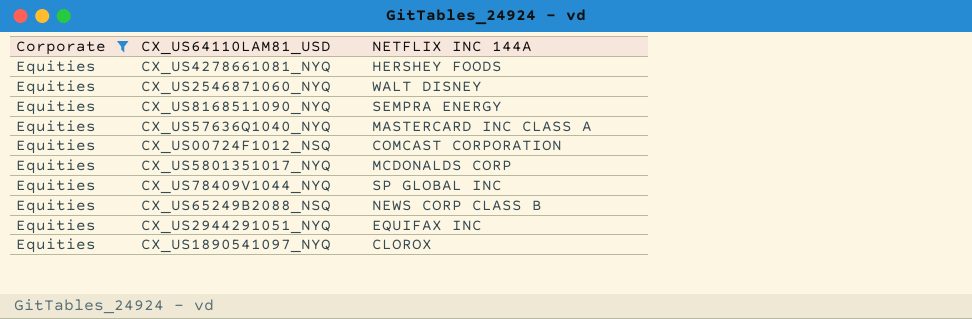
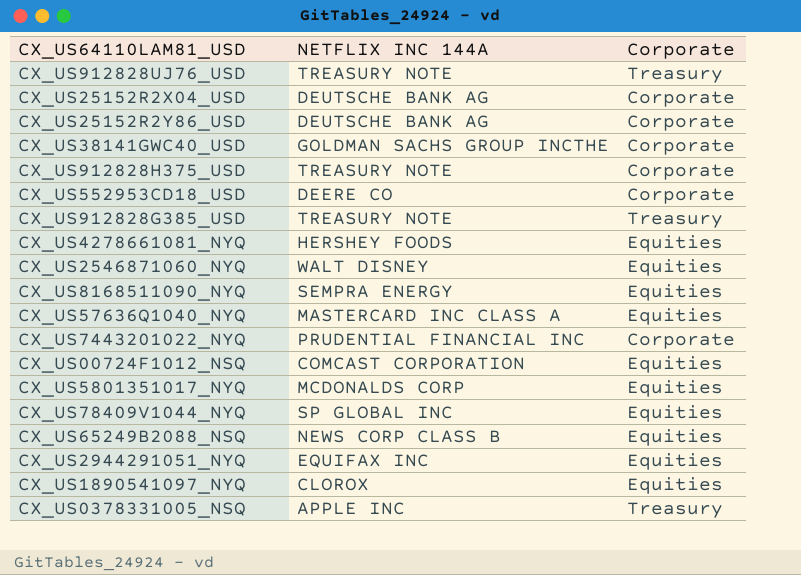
filter: Corporate = Equities -> none
column Corporate | position: 1 -> 3

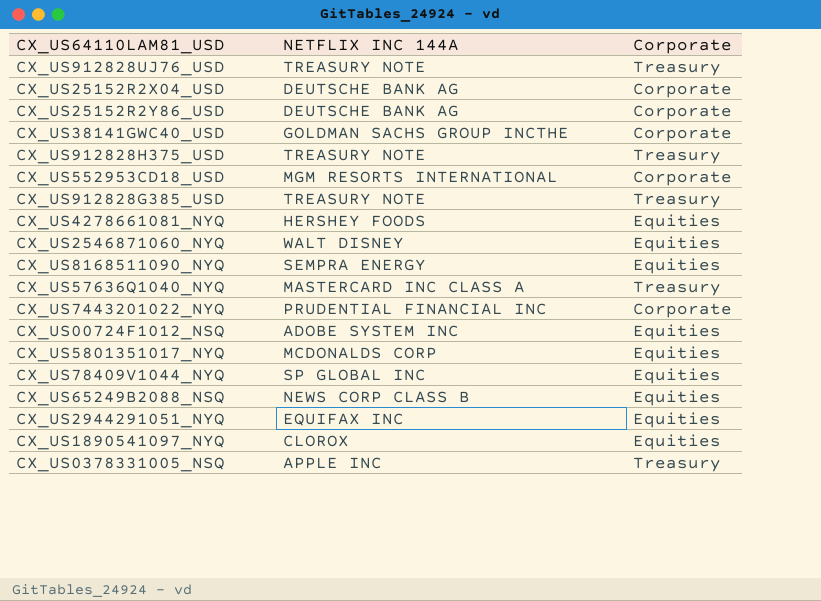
CX_US912828H375_USD | Corporate: Corporate -> Treasury
CX_US552953CD18_USD | NETFLIX INC 144A: DEERE CO -> MGM RESORTS INTERNATIONAL
CX_US57636Q1040_NYQ | Corporate: Equities -> Treasury
CX_US00724F1012_NSQ | NETFLIX INC 144A: COMCAST CORPORATION -> ADOBE SYSTEM INC

